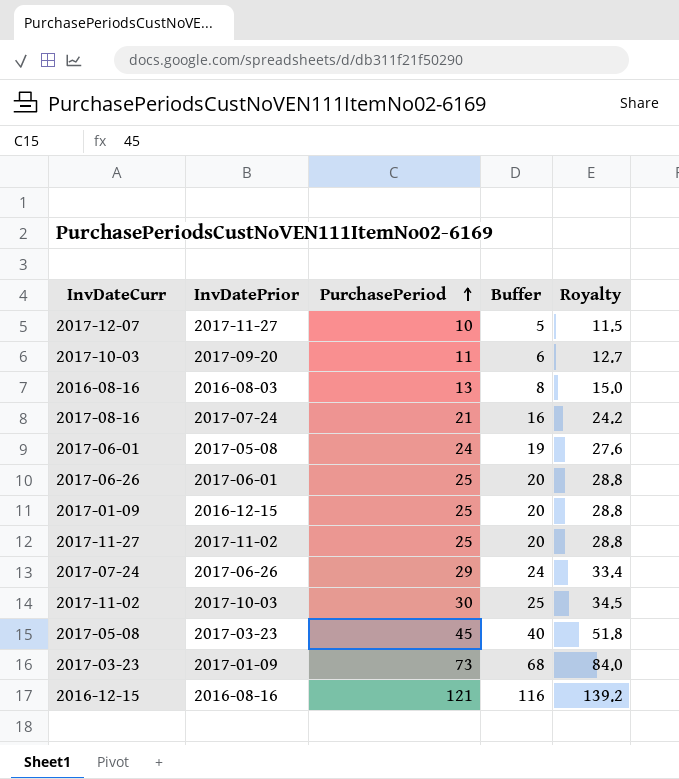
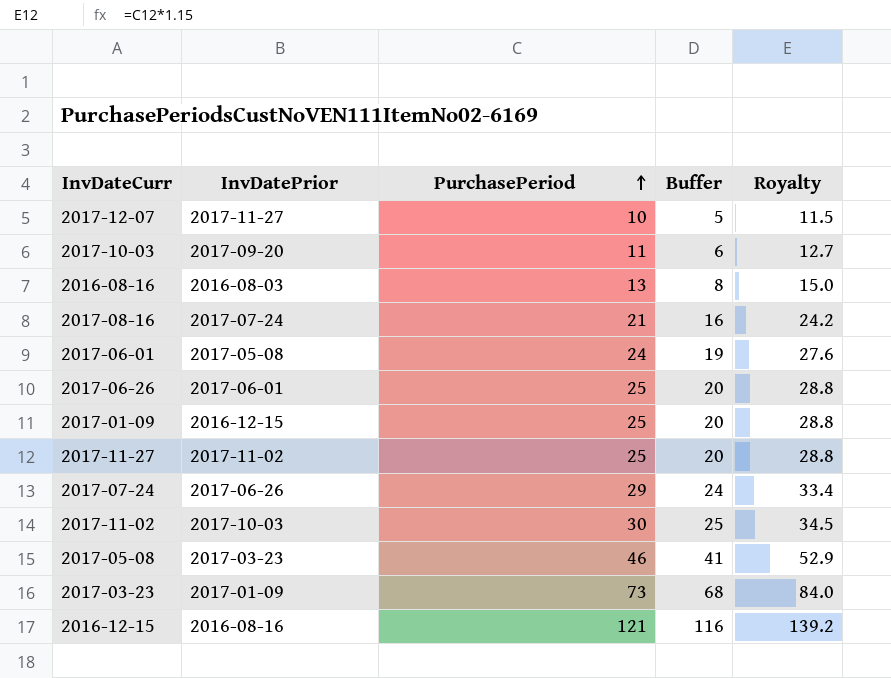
2017-05-08 | PurchasePeriod: 45 -> 46
2017-05-08 | Buffer: 40 -> 41
2017-05-08 | Royalty: 51.8 -> 52.9

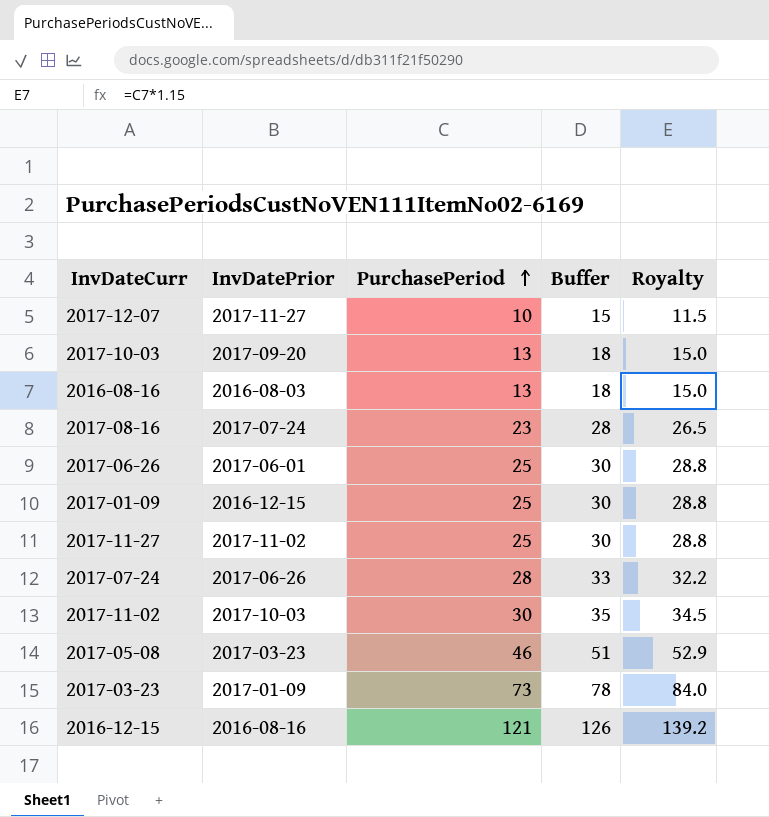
column Buffer | formula: [PurchasePeriod] - 5 -> [PurchasePeriod] + 5
row 2017-06-01: 2017-05-08 | 24 | 19 | 27.6 -> none
2017-10-03 | PurchasePeriod: 11 -> 13
2017-10-03 | Royalty: 12.7 -> 15.0
2017-08-16 | PurchasePeriod: 21 -> 23
2017-08-16 | Royalty: 24.2 -> 26.5
2017-07-24 | PurchasePeriod: 29 -> 28
2017-07-24 | Royalty: 33.4 -> 32.2

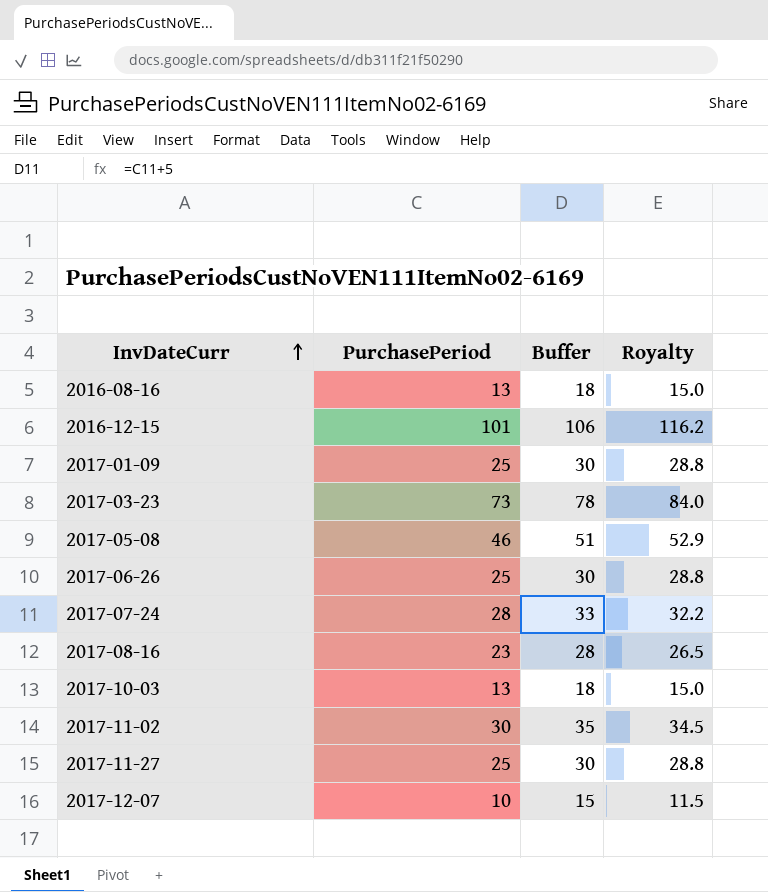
row order: PurchasePeriod ascending -> InvDateCurr ascending
column InvDatePrior | position: 2 -> none
2016-12-15 | PurchasePeriod: 121 -> 101
2016-12-15 | Buffer: 126 -> 106
2016-12-15 | Royalty: 139.2 -> 116.2

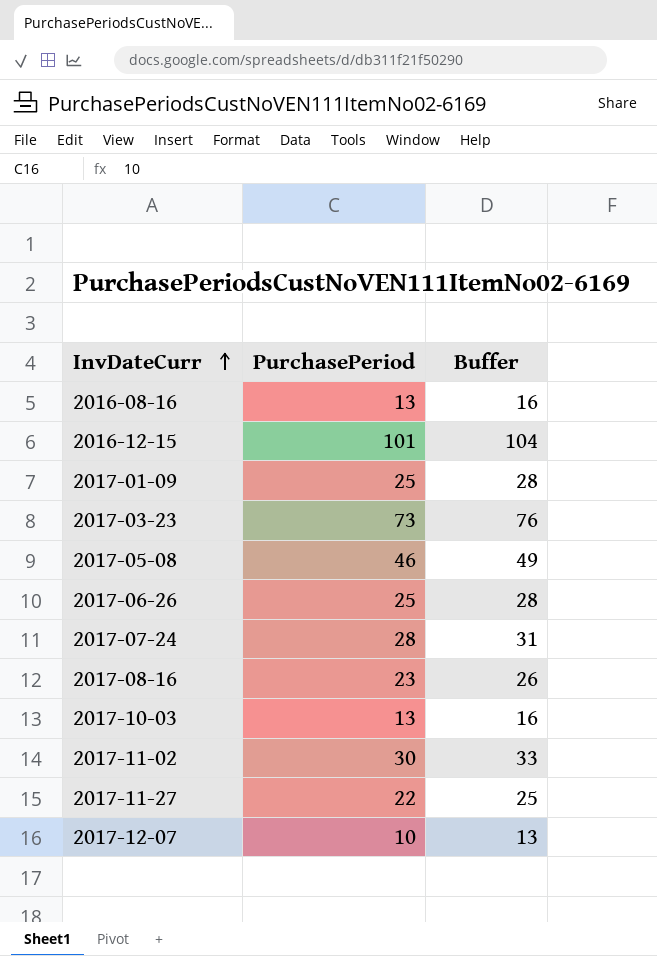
column Royalty | formula: [PurchasePeriod] * 1.15 -> none
column Buffer | formula: [PurchasePeriod] + 5 -> [PurchasePeriod] + 3
2017-11-27 | PurchasePeriod: 25 -> 22

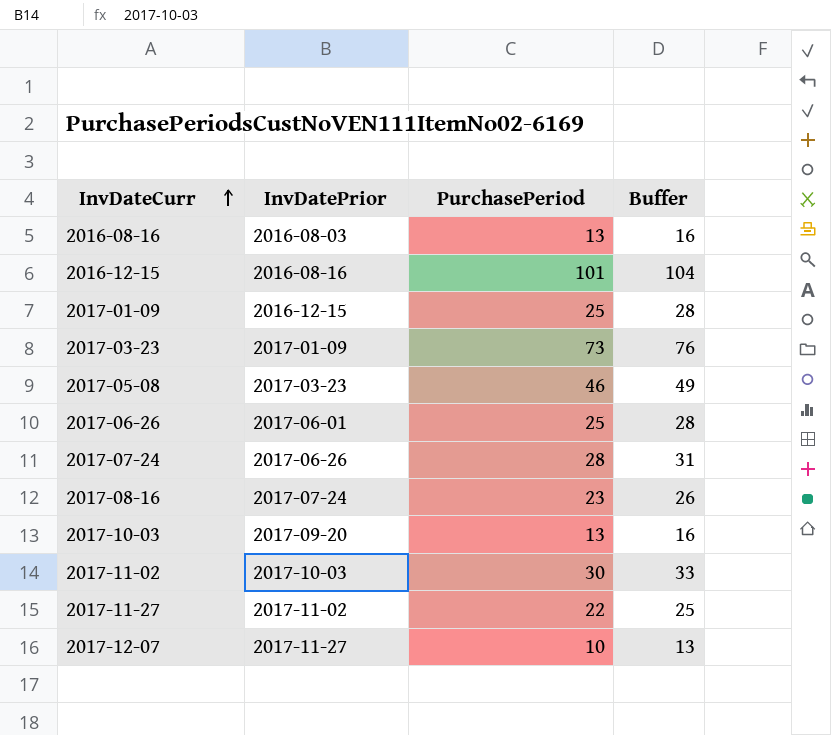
column InvDatePrior | position: none -> 2

